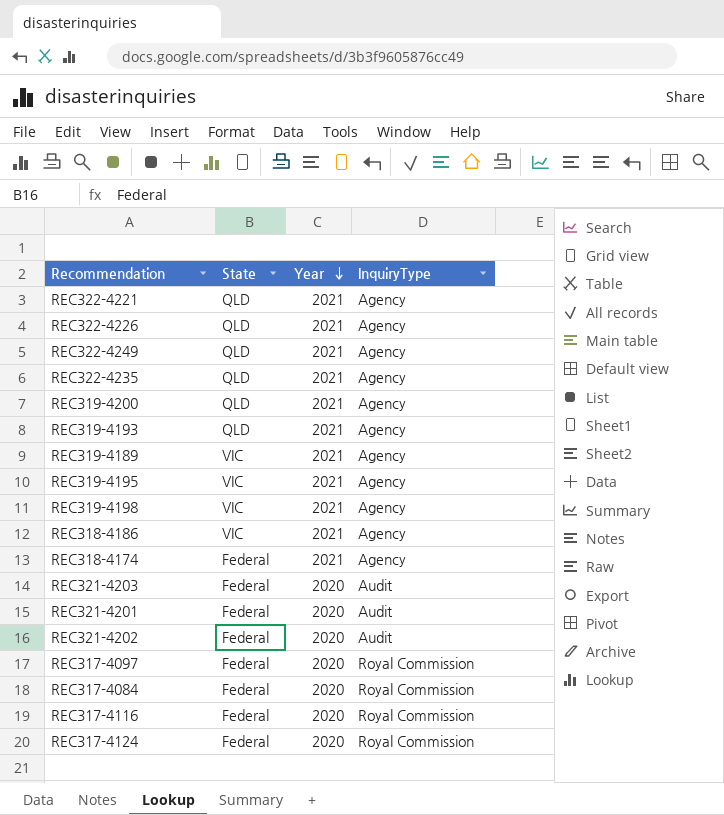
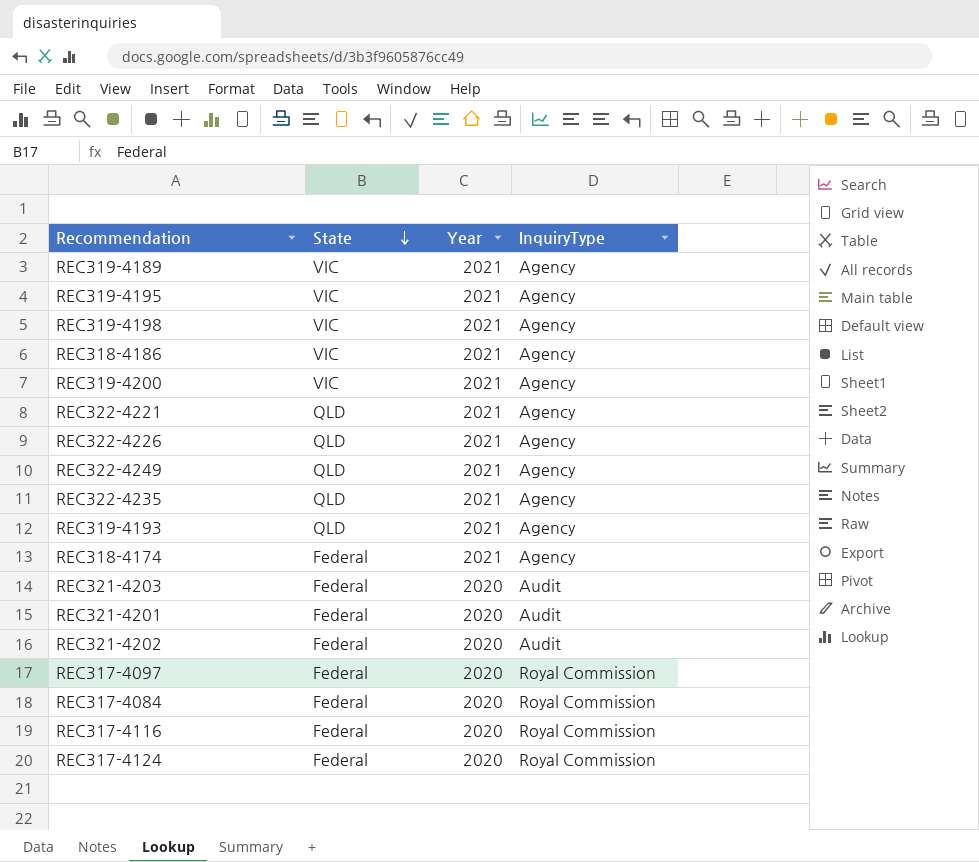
row order: Year descending -> State descending
REC319-4200 | State: QLD -> VIC

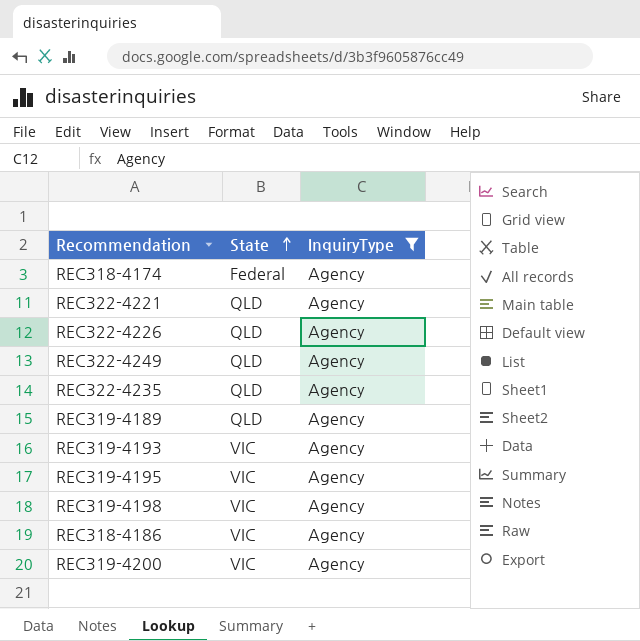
filter: none -> InquiryType = Agency
row order: State descending -> State ascending
column Year | position: 3 -> none
REC319-4189 | State: VIC -> QLD
REC319-4193 | State: QLD -> VIC

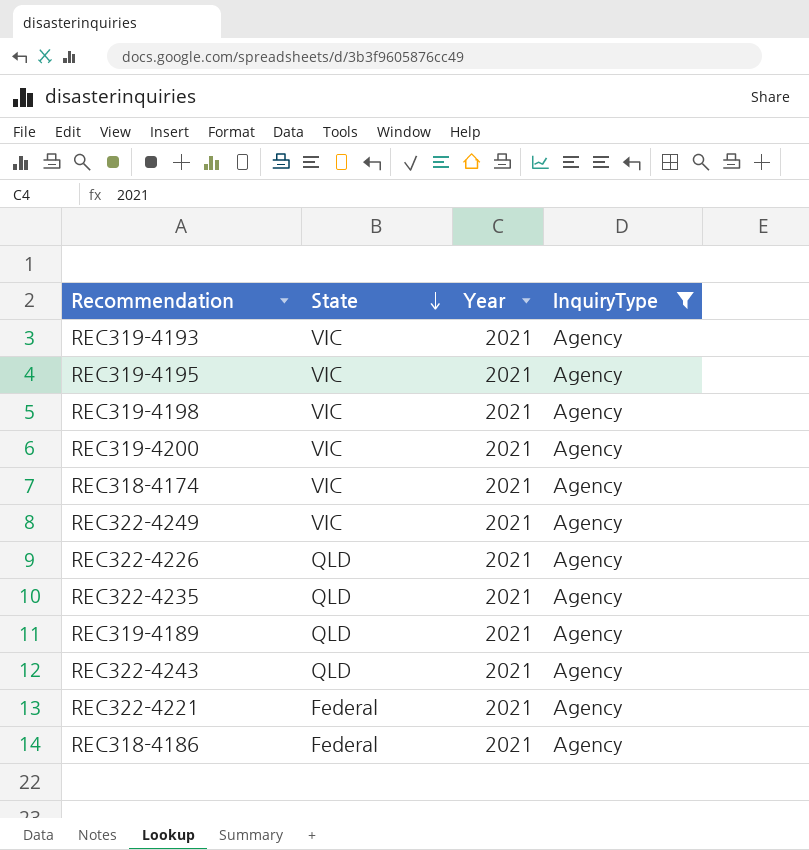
row order: State ascending -> State descending
column Year | position: none -> 3
REC318-4174 | State: Federal -> VIC
REC322-4249 | State: QLD -> VIC
row REC322-4243: none -> QLD | 2021 | Agency
REC322-4221 | State: QLD -> Federal
REC318-4186 | State: VIC -> Federal

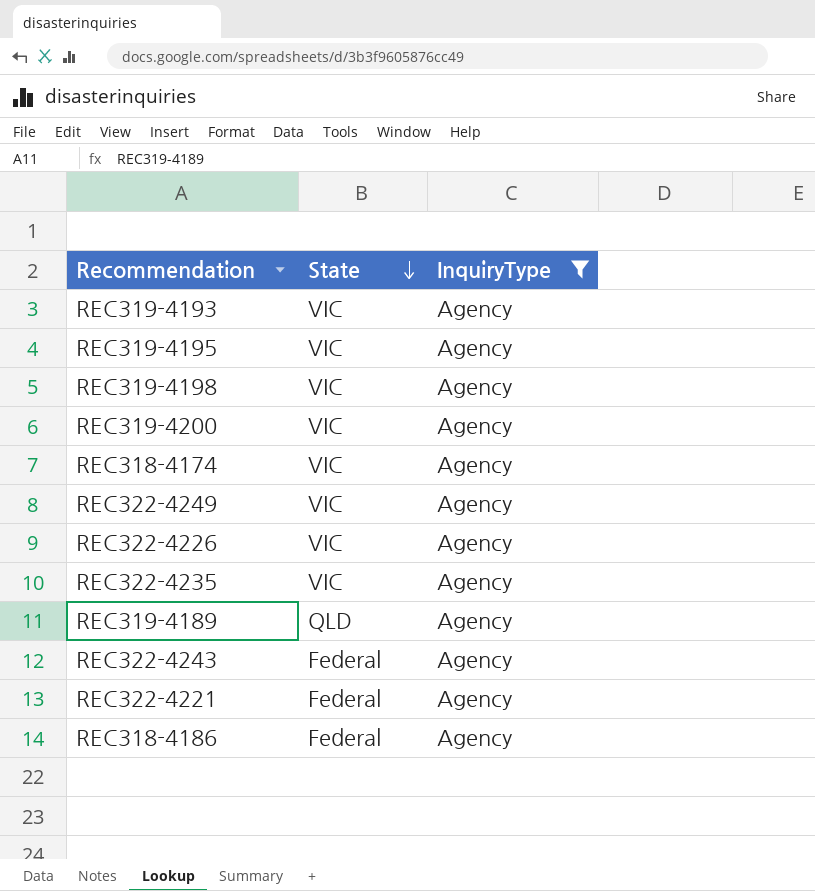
column Year | position: 3 -> none
REC322-4226 | State: QLD -> VIC
REC322-4235 | State: QLD -> VIC
REC322-4243 | State: QLD -> Federal

